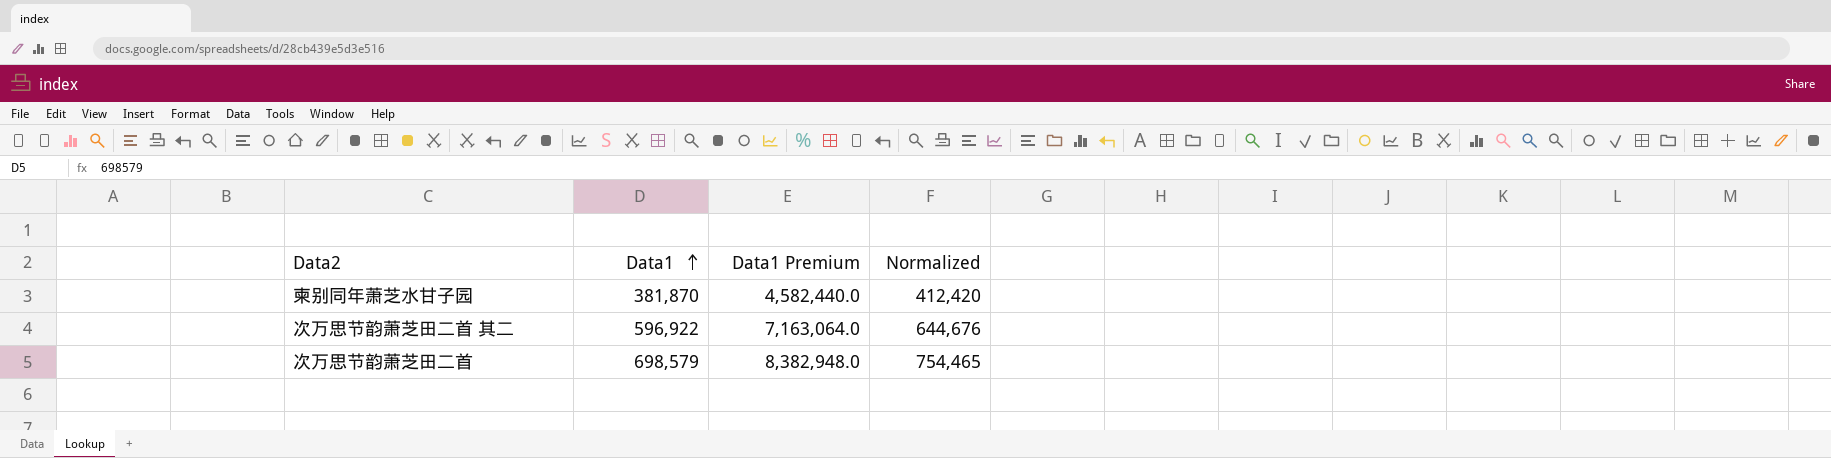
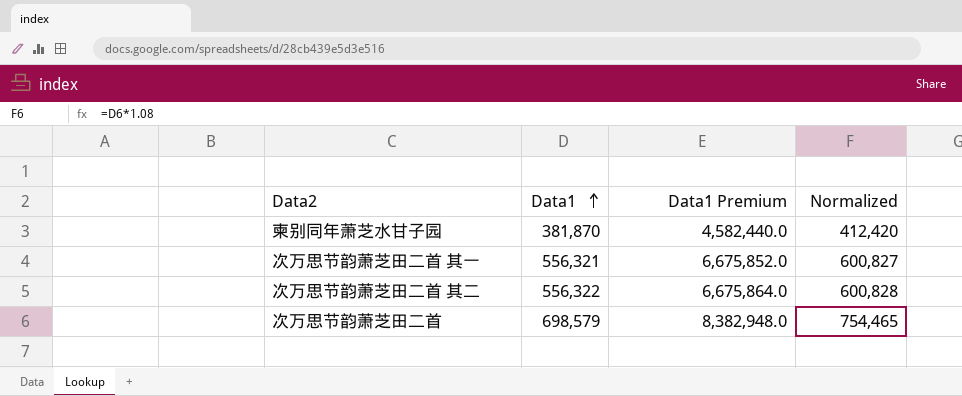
row 次万思节韵萧芝田二首 其一: none -> 556,321 | 6,675,852.0 | 600,827
次万思节韵萧芝田二首 其二 | Data1: 596,922 -> 556,322
次万思节韵萧芝田二首 其二 | Data1 Premium: 7,163,064.0 -> 6,675,864.0
次万思节韵萧芝田二首 其二 | Normalized: 644,676 -> 600,828

